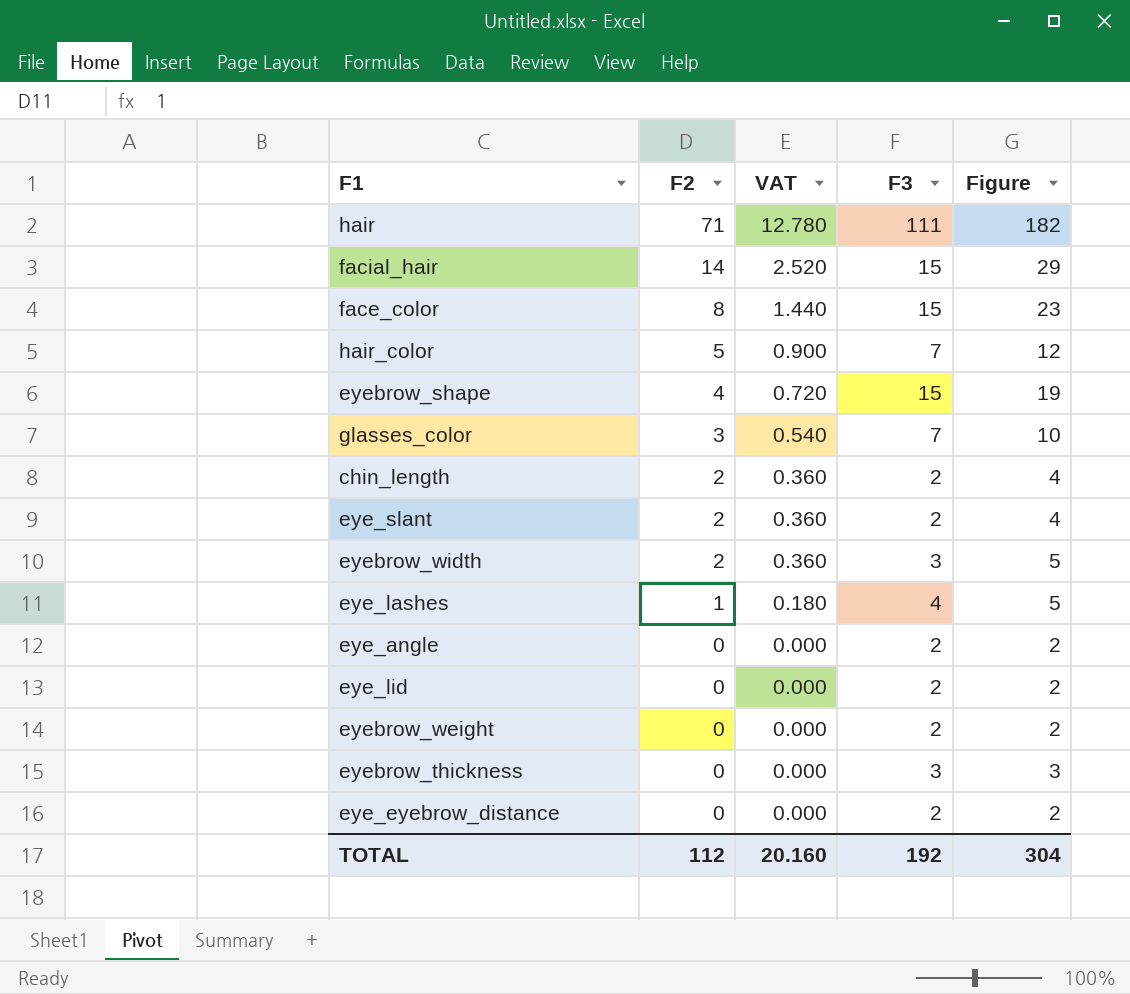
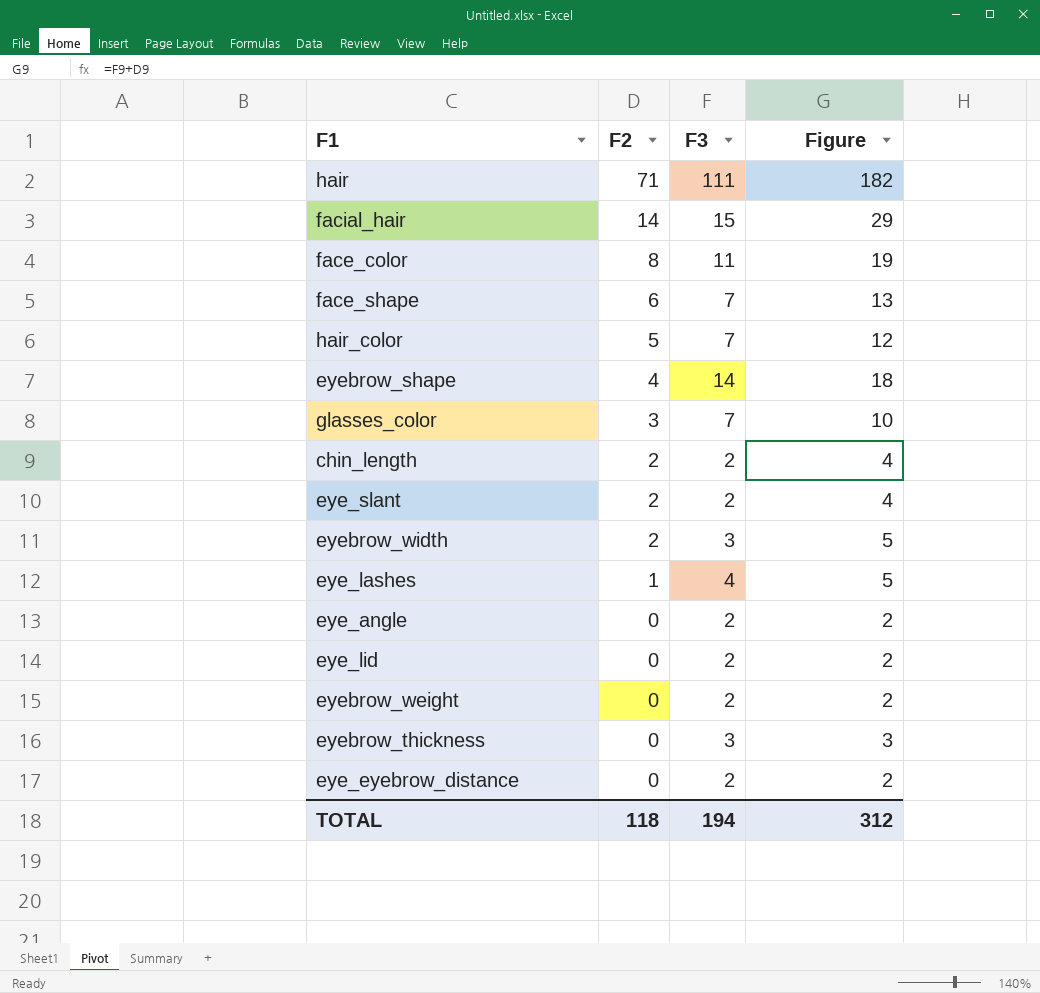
column VAT | formula: [F2] * 0.18 -> none
face_color | F3: 15 -> 11
face_color | Figure: 23 -> 19
row face_shape: none -> 6 | 7 | 13
eyebrow_shape | F3: 15 -> 14
eyebrow_shape | Figure: 19 -> 18
TOTAL | F2: 112 -> 118
TOTAL | F3: 192 -> 194
TOTAL | Figure: 304 -> 312

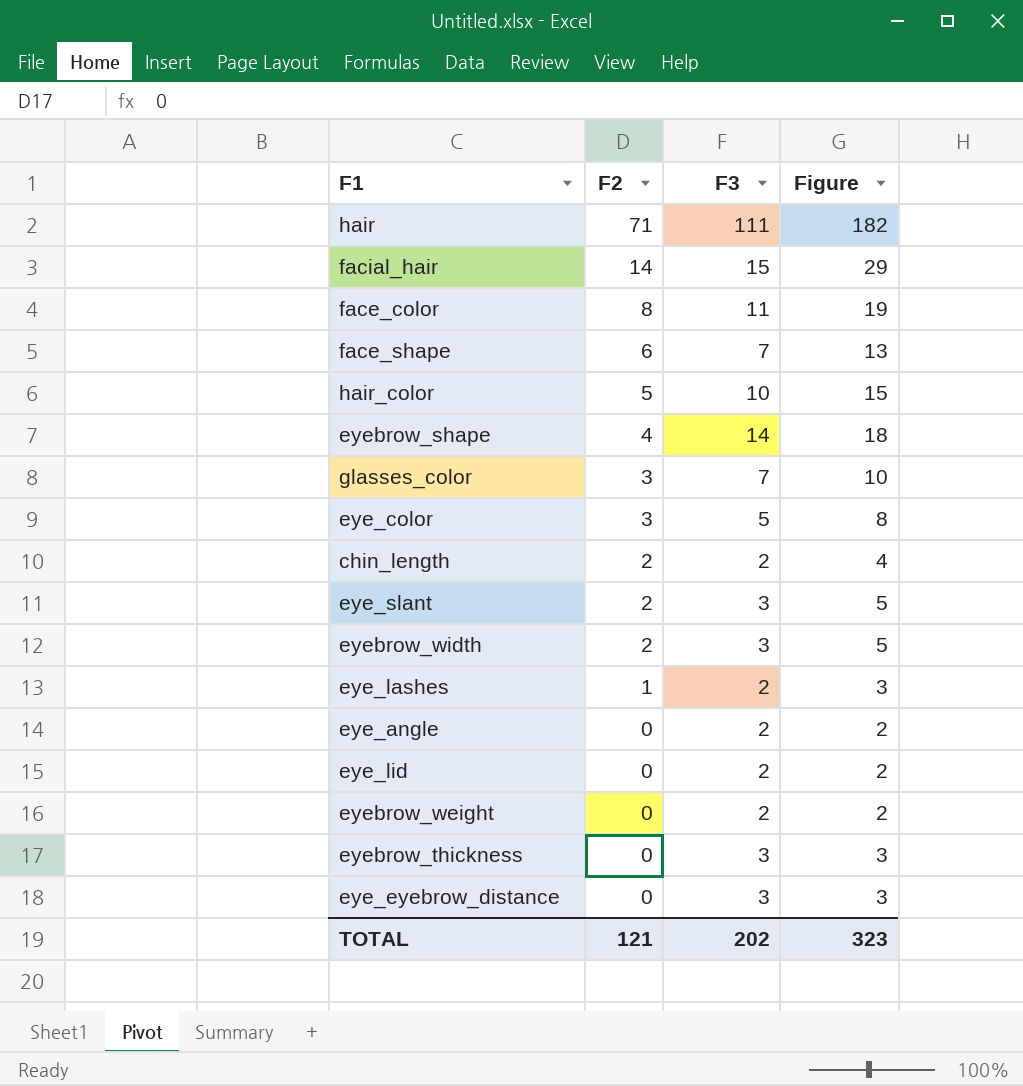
hair_color | F3: 7 -> 10
hair_color | Figure: 12 -> 15
row eye_color: none -> 3 | 5 | 8
eye_slant | F3: 2 -> 3
eye_slant | Figure: 4 -> 5
eye_lashes | F3: 4 -> 2
eye_lashes | Figure: 5 -> 3
eye_eyebrow_distance | F3: 2 -> 3
eye_eyebrow_distance | Figure: 2 -> 3
TOTAL | F2: 118 -> 121
TOTAL | F3: 194 -> 202
TOTAL | Figure: 312 -> 323

